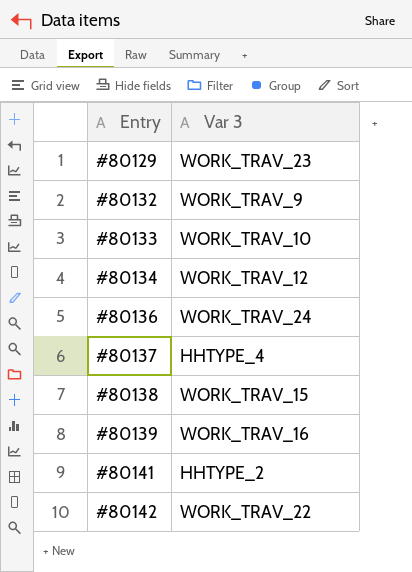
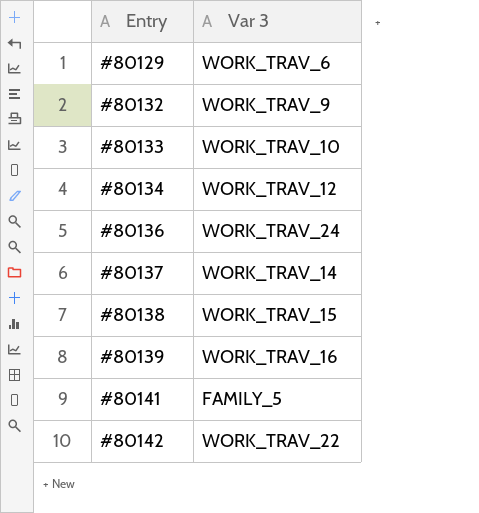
#80129 | Var 3: WORK_TRAV_23 -> WORK_TRAV_6
#80137 | Var 3: HHTYPE_4 -> WORK_TRAV_14
#80141 | Var 3: HHTYPE_2 -> FAMILY_5

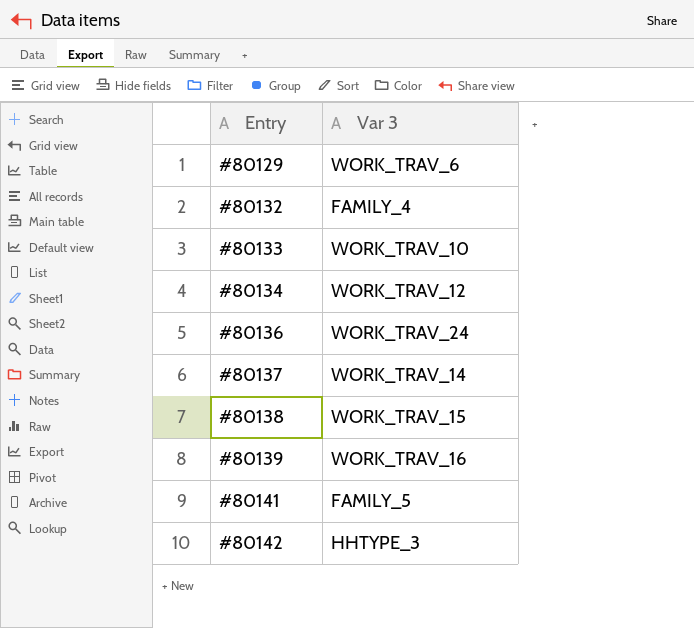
#80132 | Var 3: WORK_TRAV_9 -> FAMILY_4
#80142 | Var 3: WORK_TRAV_22 -> HHTYPE_3

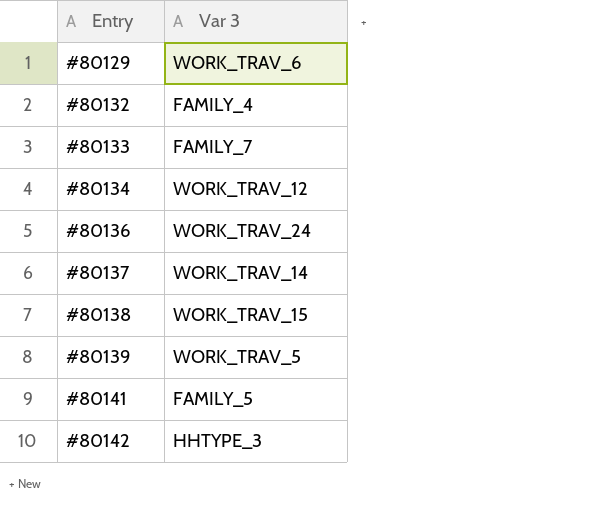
#80133 | Var 3: WORK_TRAV_10 -> FAMILY_7
#80139 | Var 3: WORK_TRAV_16 -> WORK_TRAV_5

